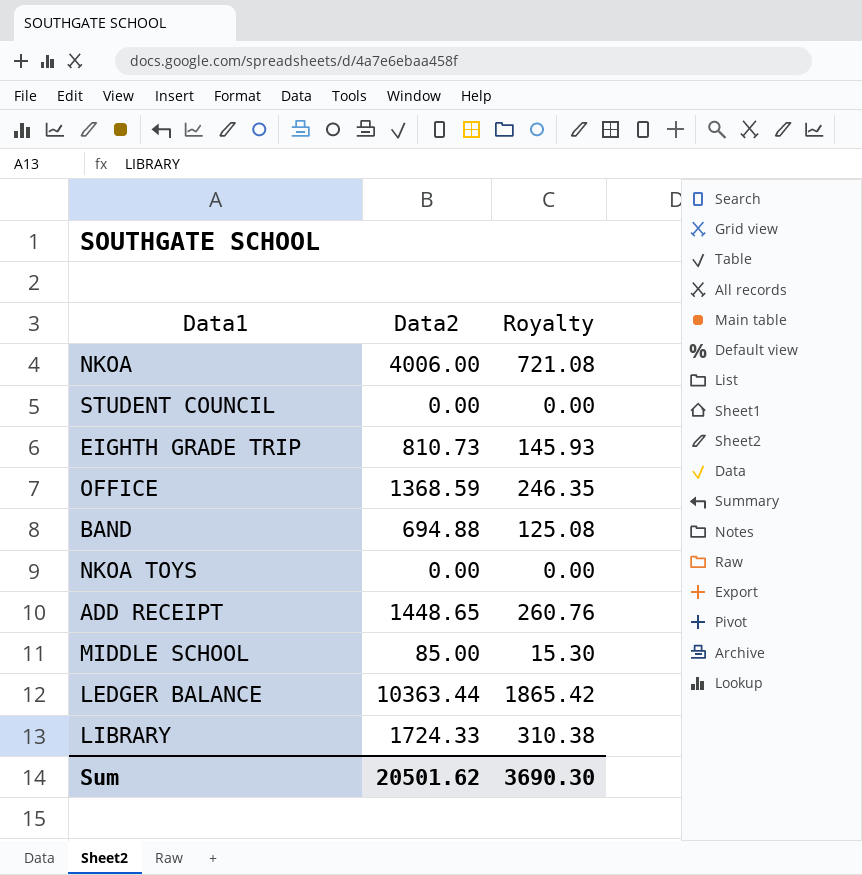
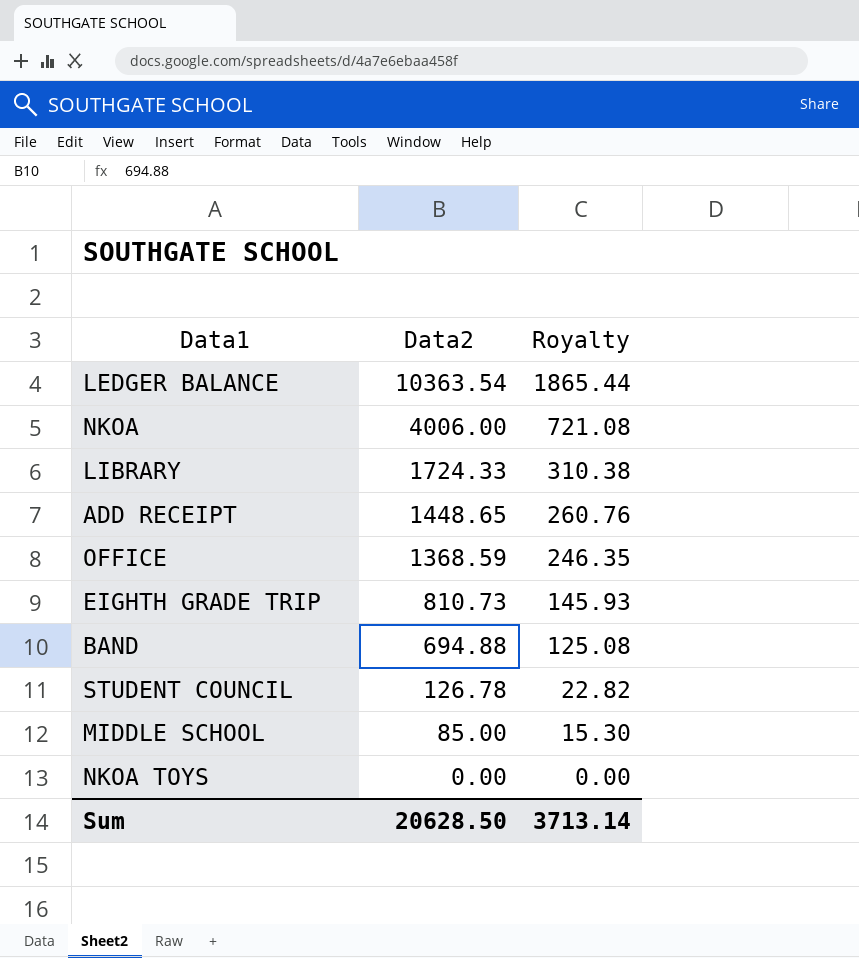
row order: none -> Data2 descending
LEDGER BALANCE | Data2: 10363.44 -> 10363.54
LEDGER BALANCE | Royalty: 1865.42 -> 1865.44
STUDENT COUNCIL | Data2: 0.00 -> 126.78
STUDENT COUNCIL | Royalty: 0.00 -> 22.82
Sum | Data2: 20501.62 -> 20628.50
Sum | Royalty: 3690.30 -> 3713.14

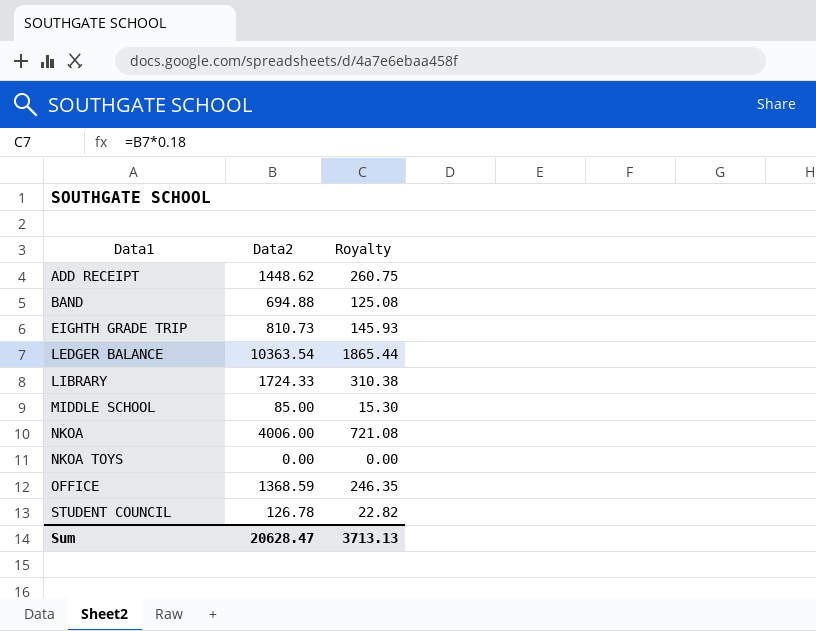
row order: Data2 descending -> Data1 ascending
ADD RECEIPT | Data2: 1448.65 -> 1448.62
ADD RECEIPT | Royalty: 260.76 -> 260.75
Sum | Data2: 20628.50 -> 20628.47
Sum | Royalty: 3713.14 -> 3713.13

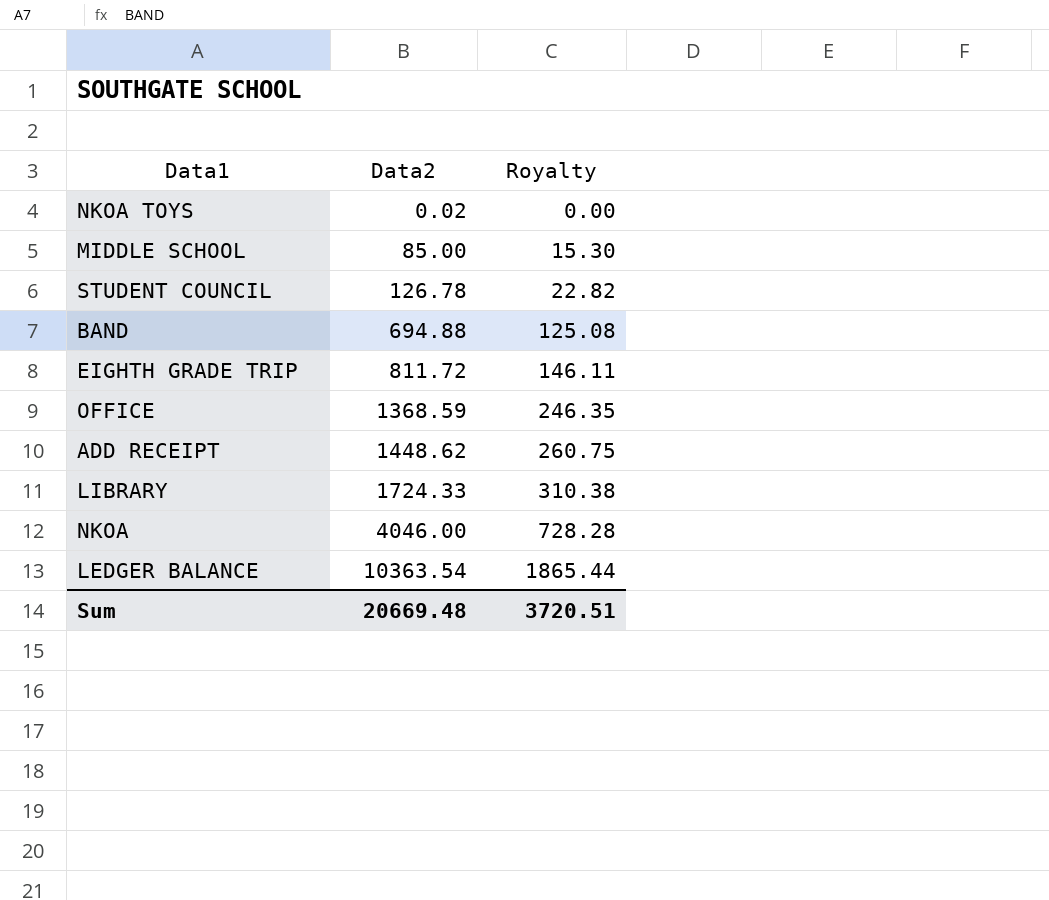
row order: Data1 ascending -> Data2 ascending
NKOA TOYS | Data2: 0.00 -> 0.02
EIGHTH GRADE TRIP | Data2: 810.73 -> 811.72
EIGHTH GRADE TRIP | Royalty: 145.93 -> 146.11
NKOA | Data2: 4006.00 -> 4046.00
NKOA | Royalty: 721.08 -> 728.28
Sum | Data2: 20628.47 -> 20669.48
Sum | Royalty: 3713.13 -> 3720.51

